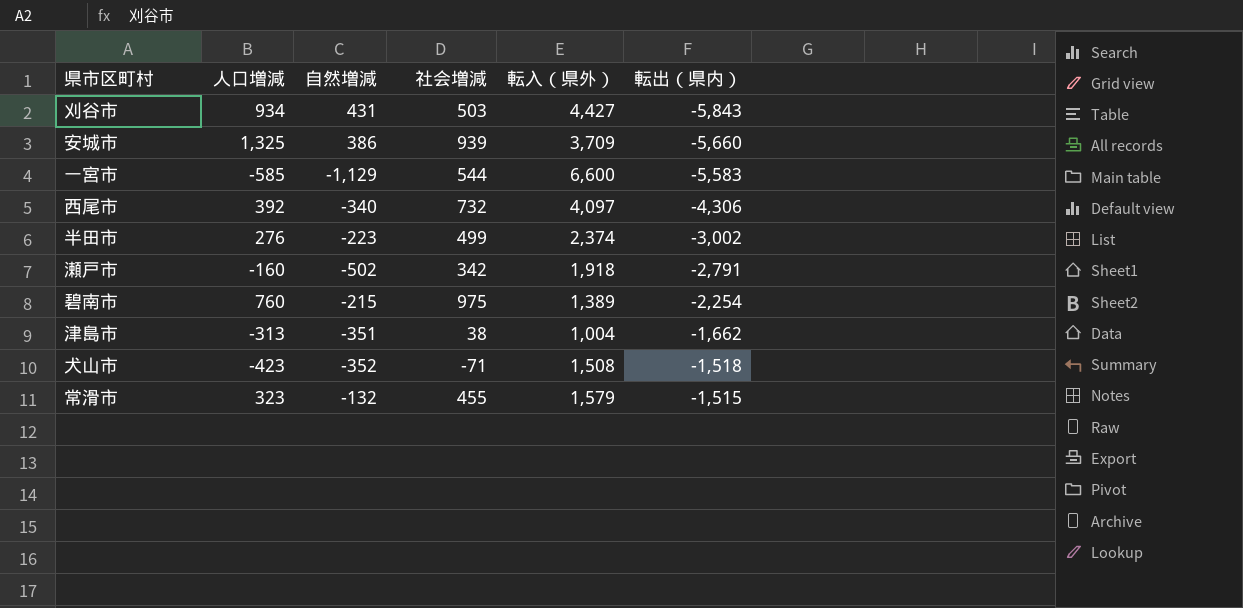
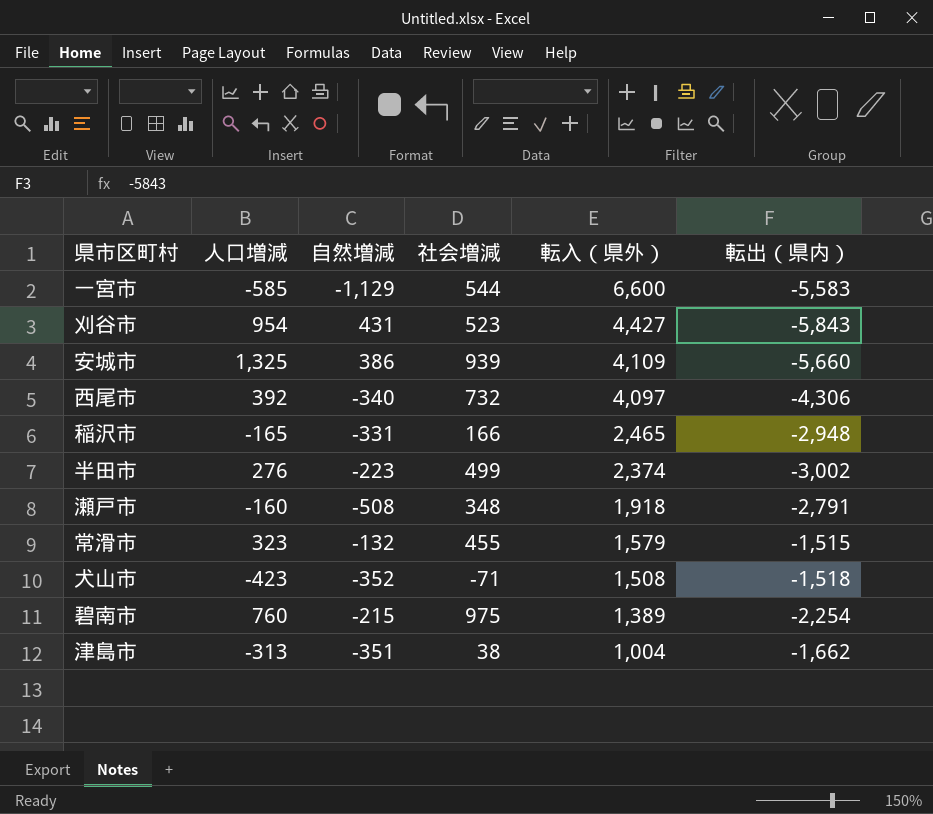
row order: 転出（県内） ascending -> 転入（県外） descending
刈谷市 | 人口増減: 934 -> 954
刈谷市 | 社会増減: 503 -> 523
安城市 | 転入（県外）: 3,709 -> 4,109
row 稲沢市: none -> -165 | -331 | 166 | 2,465 | -2,948
瀬戸市 | 自然増減: -502 -> -508
瀬戸市 | 社会増減: 342 -> 348

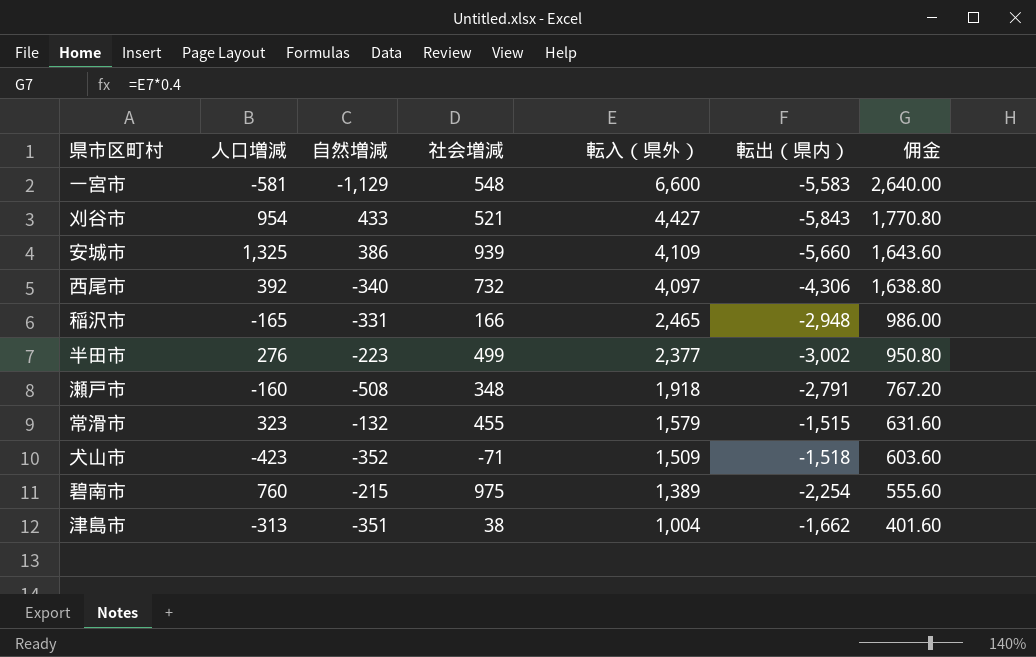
column 佣金 | formula: none -> [転入（県外）] * 0.4
一宮市 | 人口増減: -585 -> -581
一宮市 | 社会増減: 544 -> 548
刈谷市 | 自然増減: 431 -> 433
刈谷市 | 社会増減: 523 -> 521
半田市 | 転入（県外）: 2,374 -> 2,377
犬山市 | 転入（県外）: 1,508 -> 1,509

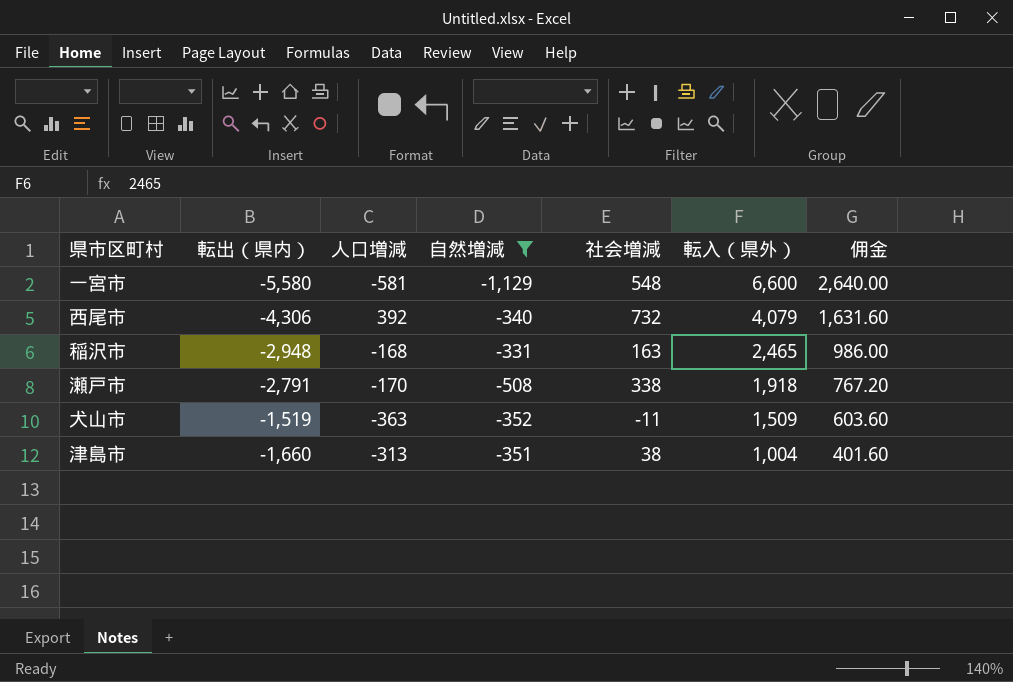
filter: none -> 自然増減 <= -331
column 転出（県内） | position: 6 -> 2
一宮市 | 転出（県内）: -5,583 -> -5,580
西尾市 | 転入（県外）: 4,097 -> 4,079
西尾市 | 佣金: 1,638.80 -> 1,631.60
稲沢市 | 人口増減: -165 -> -168
稲沢市 | 社会増減: 166 -> 163
瀬戸市 | 人口増減: -160 -> -170
瀬戸市 | 社会増減: 348 -> 338
犬山市 | 転出（県内）: -1,518 -> -1,519
犬山市 | 人口増減: -423 -> -363
犬山市 | 社会増減: -71 -> -11
津島市 | 転出（県内）: -1,662 -> -1,660

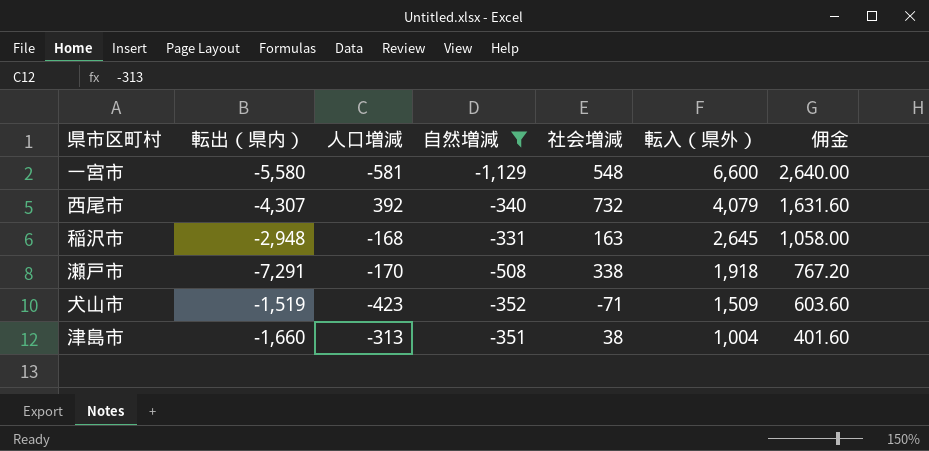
西尾市 | 転出（県内）: -4,306 -> -4,307
稲沢市 | 転入（県外）: 2,465 -> 2,645
稲沢市 | 佣金: 986.00 -> 1,058.00
瀬戸市 | 転出（県内）: -2,791 -> -7,291
犬山市 | 人口増減: -363 -> -423
犬山市 | 社会増減: -11 -> -71

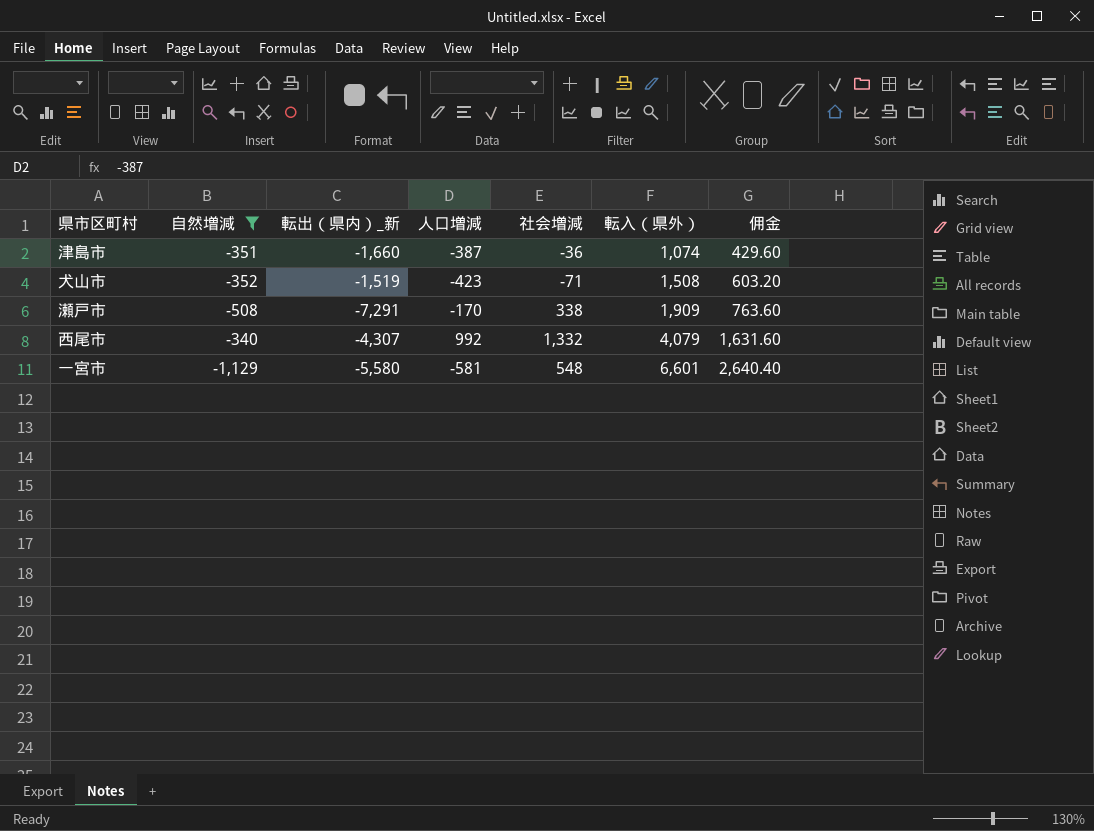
row order: 転入（県外） descending -> 転入（県外） ascending
column 自然増減 | position: 4 -> 2
column name: 転出（県内） -> 転出（県内）_新
row 稲沢市: -2,948 | -168 | -331 | 163 | 2,645 | 1,058.00 -> none
津島市 | 人口増減: -313 -> -387
津島市 | 社会増減: 38 -> -36
津島市 | 転入（県外）: 1,004 -> 1,074
津島市 | 佣金: 401.60 -> 429.60
犬山市 | 転入（県外）: 1,509 -> 1,508
犬山市 | 佣金: 603.60 -> 603.20
瀬戸市 | 転入（県外）: 1,918 -> 1,909
瀬戸市 | 佣金: 767.20 -> 763.60
西尾市 | 人口増減: 392 -> 992
西尾市 | 社会増減: 732 -> 1,332
一宮市 | 転入（県外）: 6,600 -> 6,601
一宮市 | 佣金: 2,640.00 -> 2,640.40

